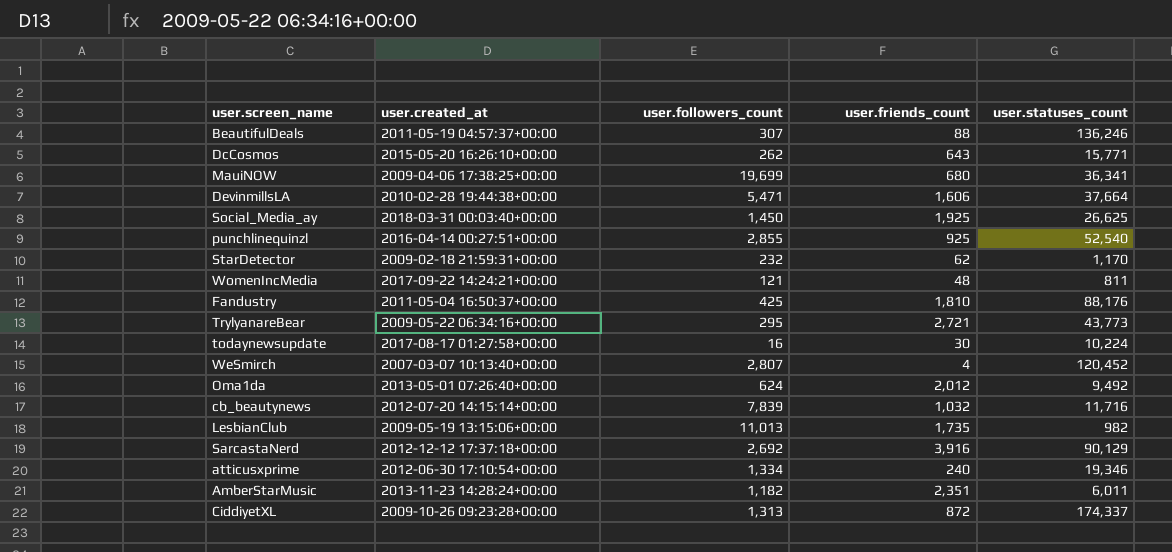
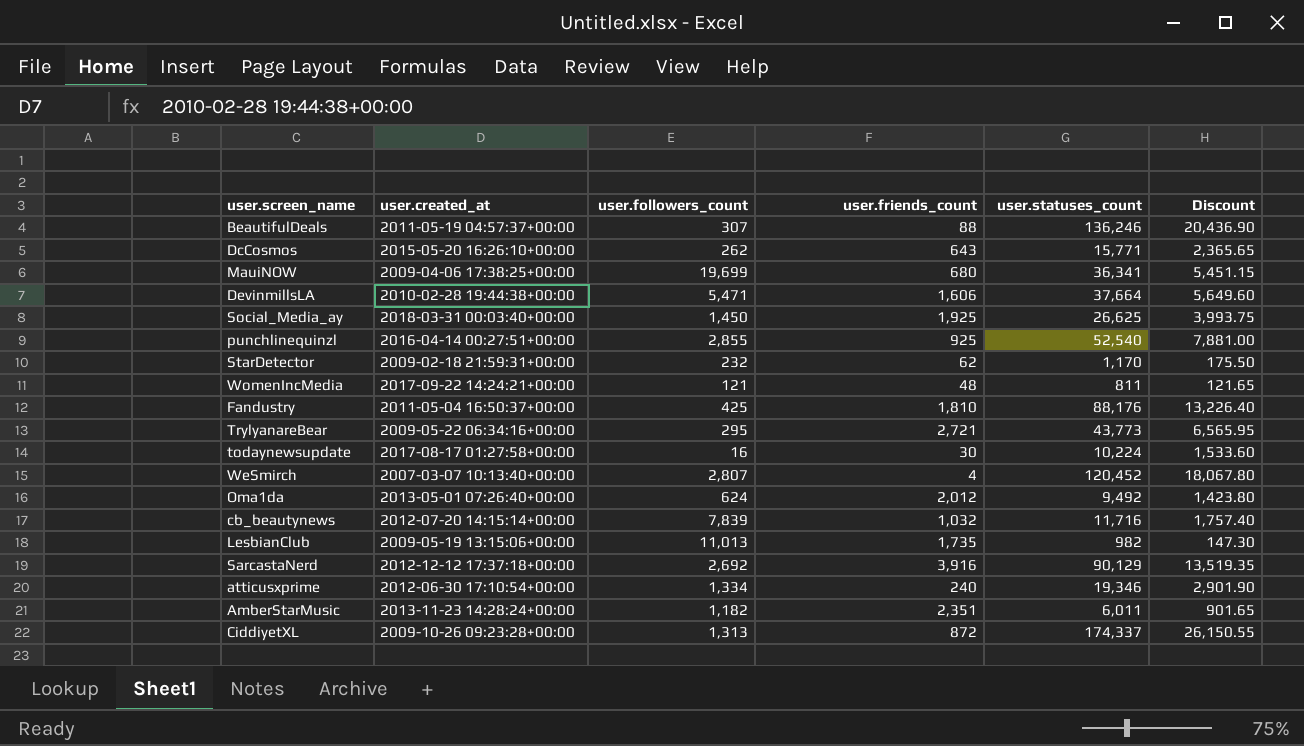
column Discount | formula: none -> [user.statuses_count] * 0.15

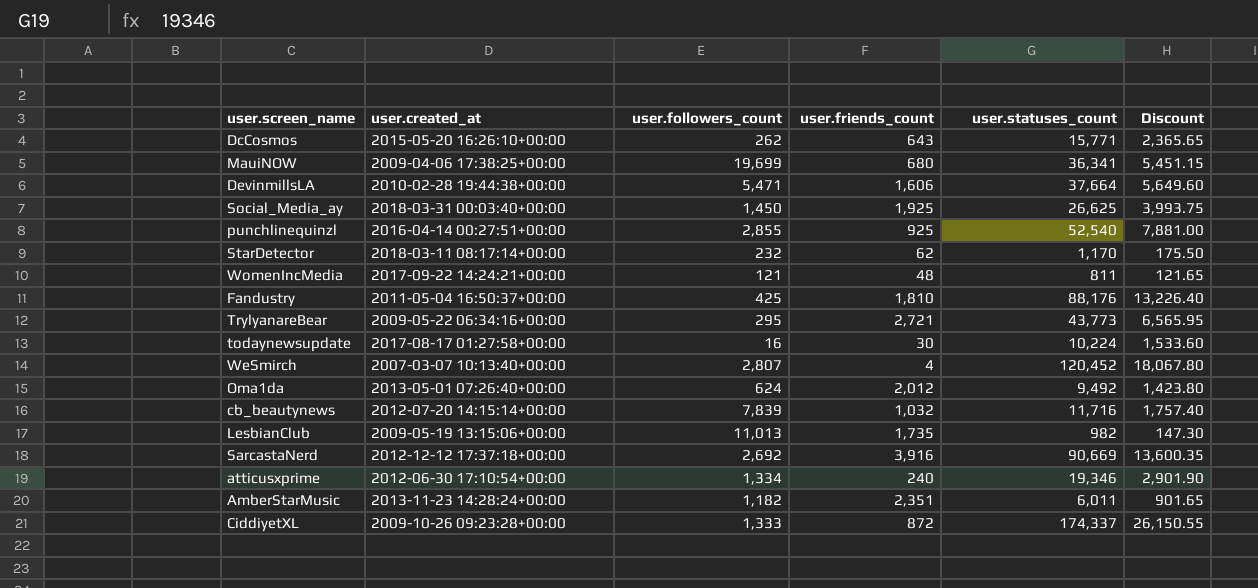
row BeautifulDeals: 2011-05-19 04:57:37+00:00 | 307 | 88 | 136,246 | 20,436.90 -> none
StarDetector | user.created_at: 2009-02-18 21:59:31+00:00 -> 2018-03-11 08:17:14+00:00
SarcastaNerd | user.statuses_count: 90,129 -> 90,669
SarcastaNerd | Discount: 13,519.35 -> 13,600.35
CiddiyetXL | user.followers_count: 1,313 -> 1,333

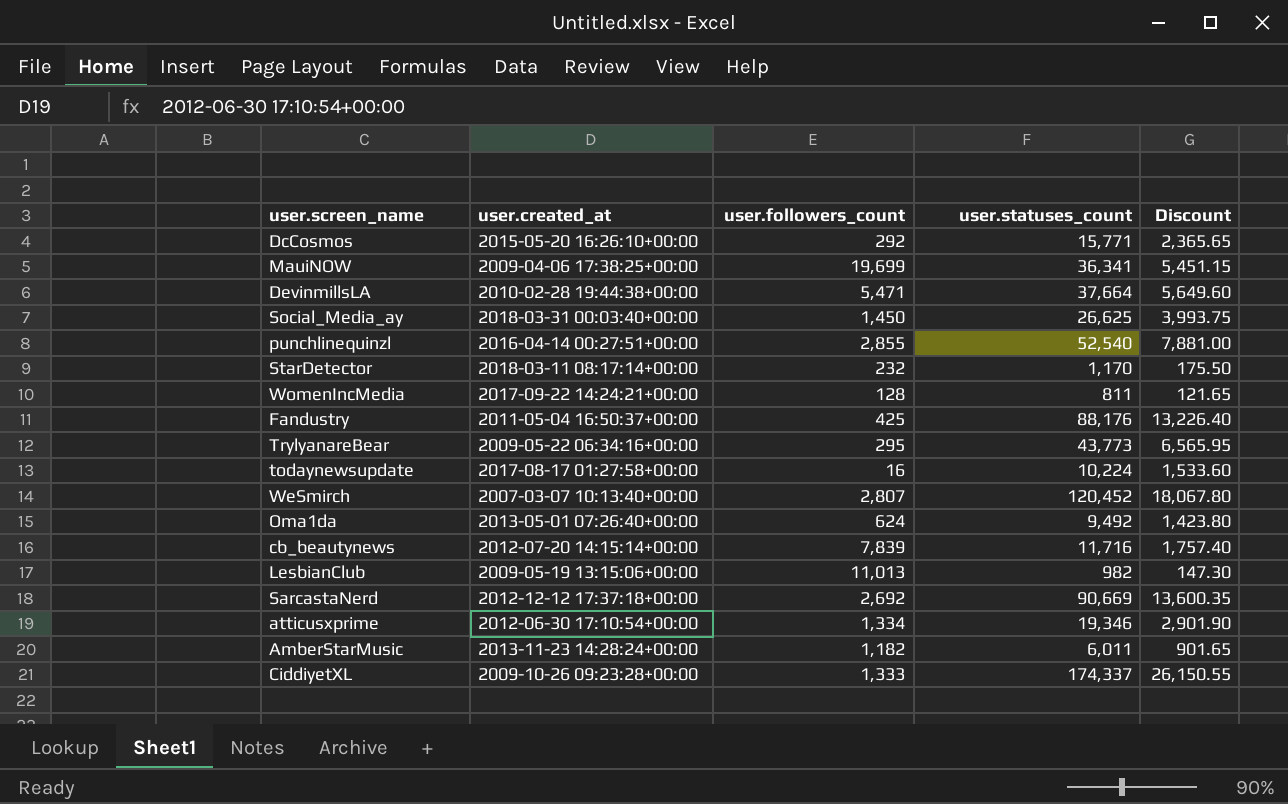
column user.friends_count | position: 4 -> none
DcCosmos | user.followers_count: 262 -> 292
WomenIncMedia | user.followers_count: 121 -> 128

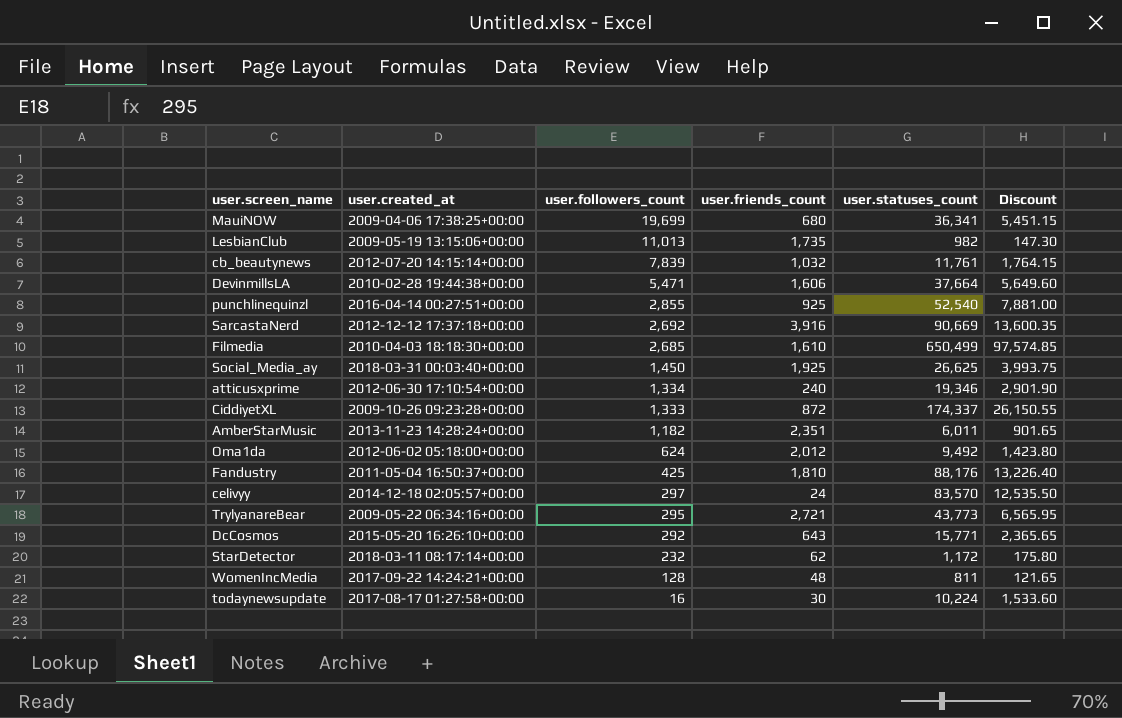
row order: none -> user.followers_count descending
column user.friends_count | position: none -> 4
row WeSmirch: 2007-03-07 10:13:40+00:00 | 2,807 | 120,452 | 18,067.80 -> none
cb_beautynews | user.statuses_count: 11,716 -> 11,761
cb_beautynews | Discount: 1,757.40 -> 1,764.15
row Filmedia: none -> 2010-04-03 18:18:30+00:00 | 2,685 | 1,610 | 650,499 | 97,574.85
Oma1da | user.created_at: 2013-05-01 07:26:40+00:00 -> 2012-06-02 05:18:00+00:00
row celivyy: none -> 2014-12-18 02:05:57+00:00 | 297 | 24 | 83,570 | 12,535.50
StarDetector | user.statuses_count: 1,170 -> 1,172
StarDetector | Discount: 175.50 -> 175.80

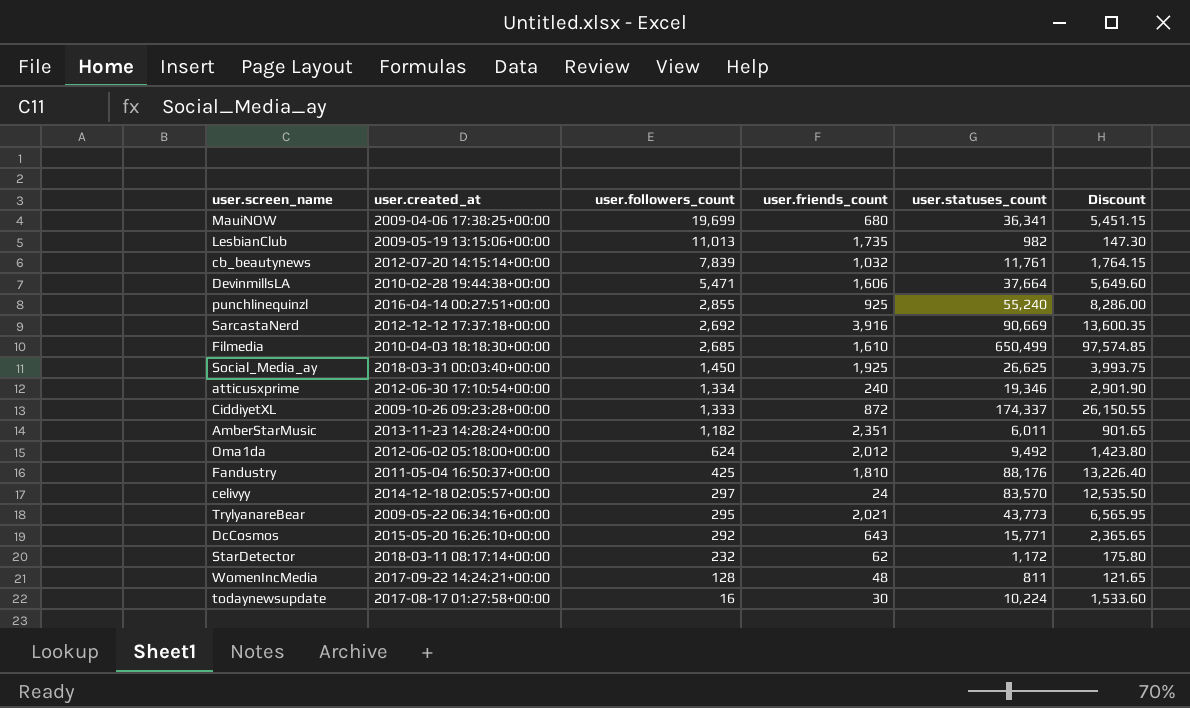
punchlinequinzl | user.statuses_count: 52,540 -> 55,240
punchlinequinzl | Discount: 7,881.00 -> 8,286.00
TrylyanareBear | user.friends_count: 2,721 -> 2,021

